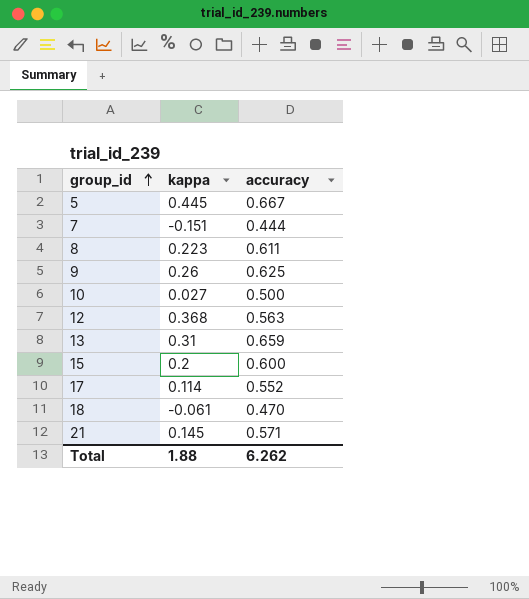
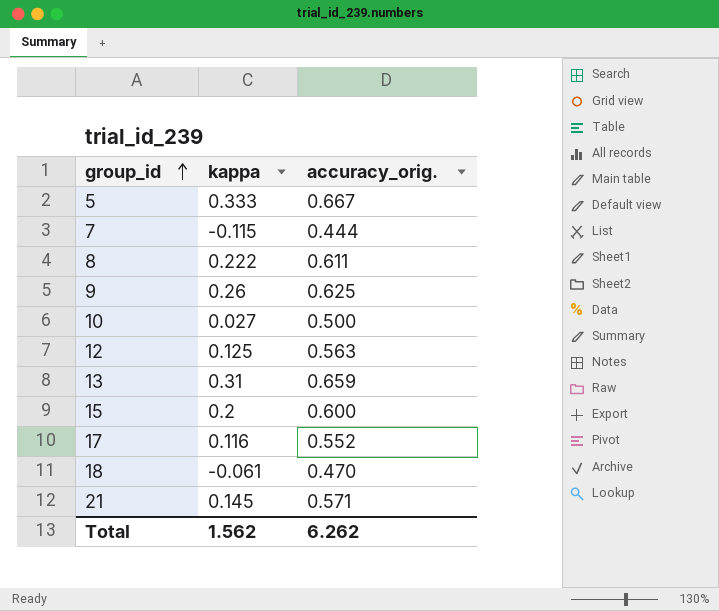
column name: accuracy -> accuracy_orig.
5 | kappa: 0.445 -> 0.333
7 | kappa: -0.151 -> -0.115
8 | kappa: 0.223 -> 0.222
12 | kappa: 0.368 -> 0.125
17 | kappa: 0.114 -> 0.116
Total | kappa: 1.88 -> 1.562

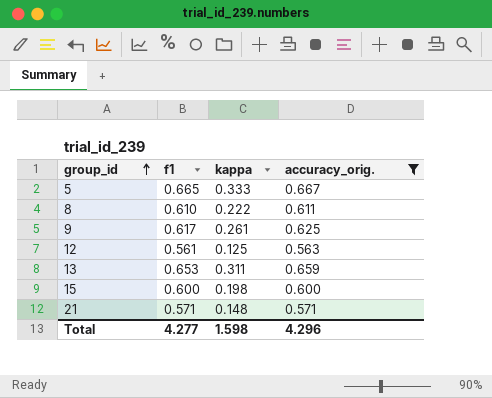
filter: none -> accuracy_orig. >= 0.563
column f1 | position: none -> 2
9 | kappa: 0.26 -> 0.261
13 | kappa: 0.31 -> 0.311
15 | kappa: 0.2 -> 0.198
21 | kappa: 0.145 -> 0.148
Total | kappa: 1.562 -> 1.598
Total | accuracy_orig.: 6.262 -> 4.296

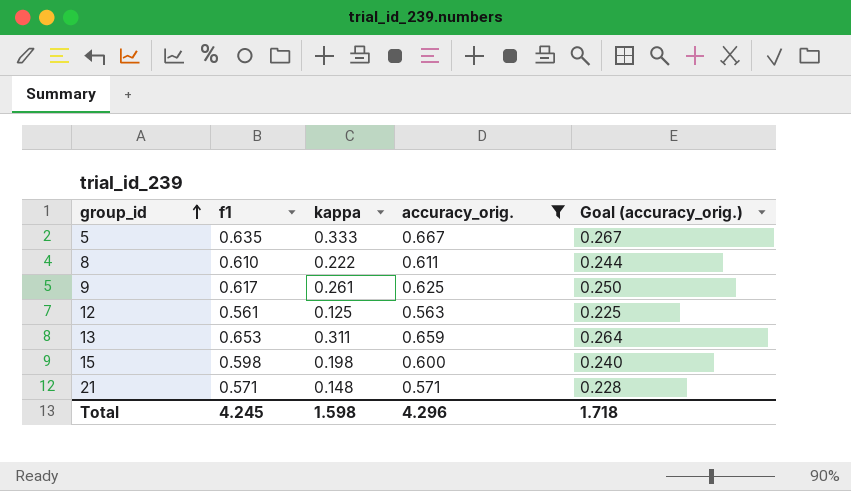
column Goal (accuracy_orig.) | formula: none -> [accuracy_orig.] * 0.4
5 | f1: 0.665 -> 0.635
15 | f1: 0.600 -> 0.598
Total | f1: 4.277 -> 4.245

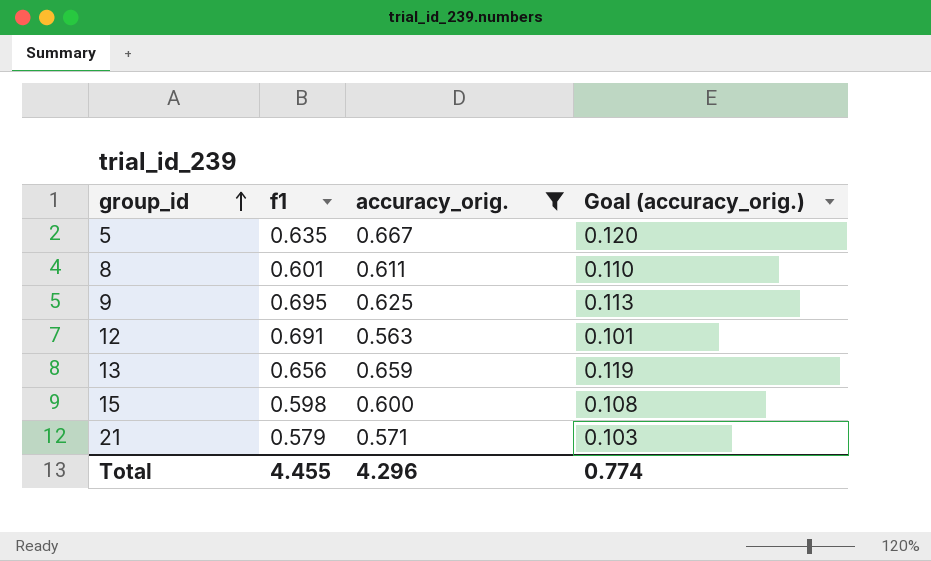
column kappa | position: 3 -> none
column Goal (accuracy_orig.) | formula: [accuracy_orig.] * 0.4 -> [accuracy_orig.] * 0.18
8 | f1: 0.610 -> 0.601
9 | f1: 0.617 -> 0.695
12 | f1: 0.561 -> 0.691
13 | f1: 0.653 -> 0.656
21 | f1: 0.571 -> 0.579
Total | f1: 4.245 -> 4.455
Total | Goal (accuracy_orig.): 1.718 -> 0.774

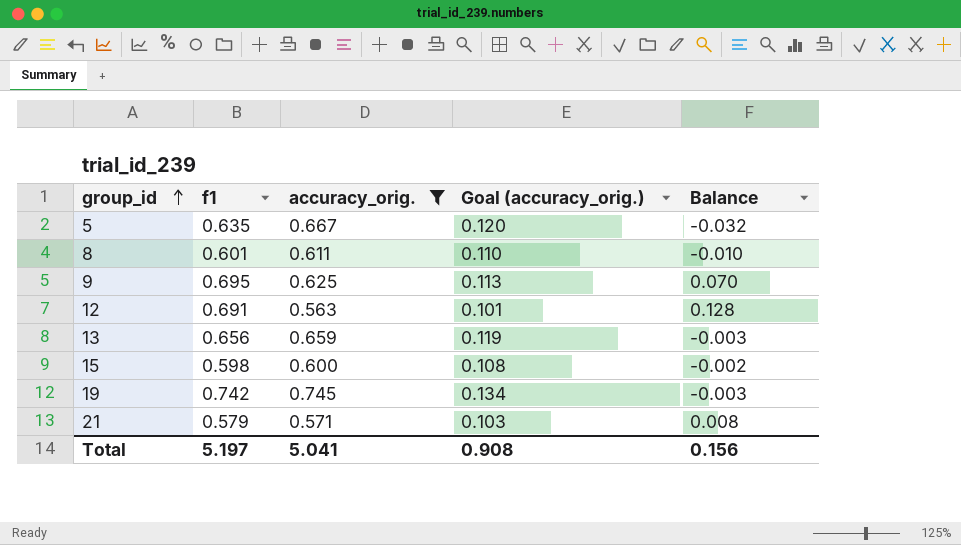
column Balance | formula: none -> [f1] - [accuracy_orig.]
row 19: none -> 0.742 | 0.745 | 0.134 | -0.003
Total | f1: 4.455 -> 5.197
Total | accuracy_orig.: 4.296 -> 5.041
Total | Goal (accuracy_orig.): 0.774 -> 0.908

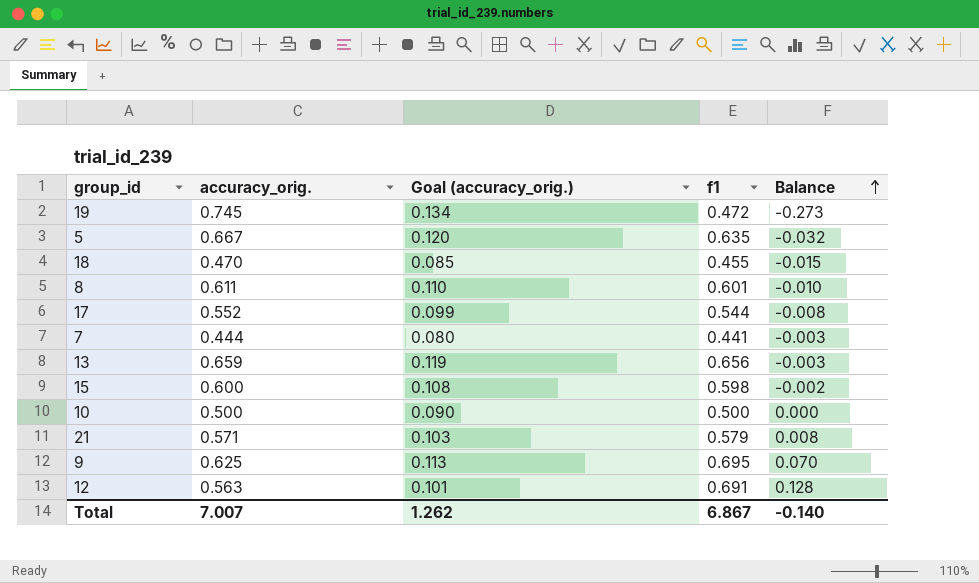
filter: accuracy_orig. >= 0.563 -> none
row order: group_id ascending -> Balance ascending
column f1 | position: 2 -> 4
19 | f1: 0.742 -> 0.472
19 | Balance: -0.003 -> -0.273
Total | accuracy_orig.: 5.041 -> 7.007
Total | Goal (accuracy_orig.): 0.908 -> 1.262
Total | f1: 5.197 -> 6.867
Total | Balance: 0.156 -> -0.140

